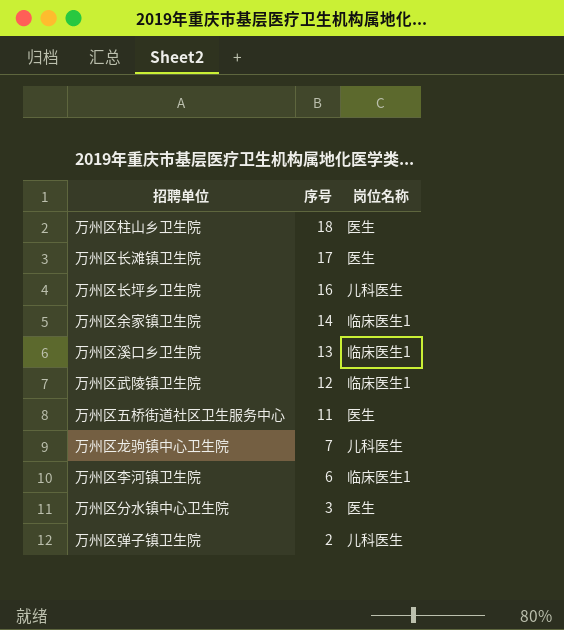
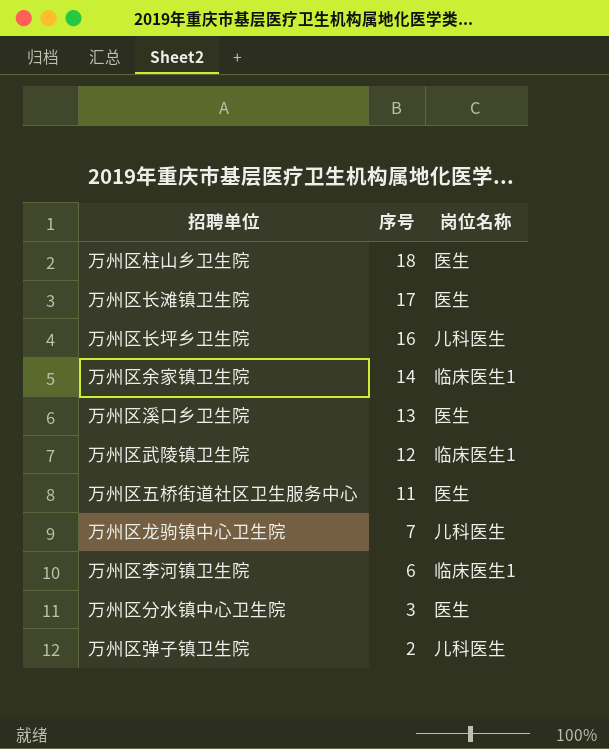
万州区溪口乡卫生院 | 岗位名称: 临床医生1 -> 医生

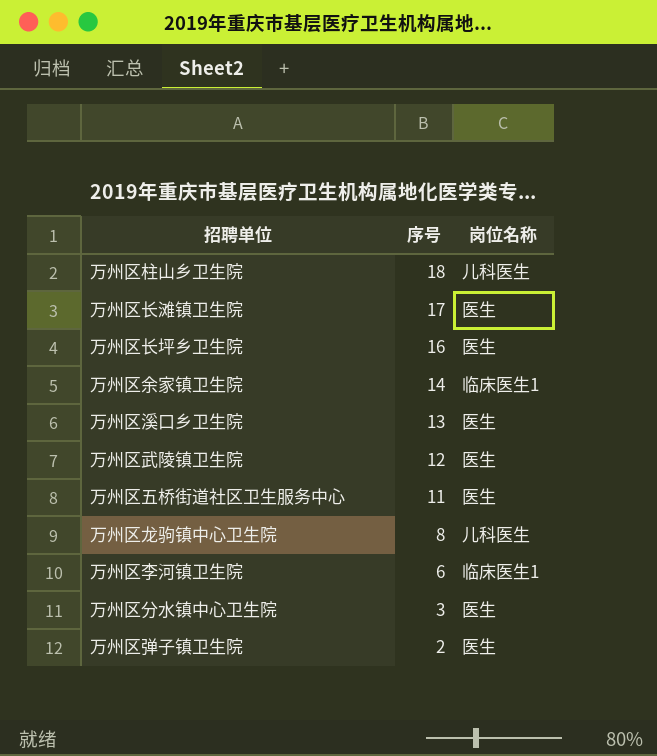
万州区柱山乡卫生院 | 岗位名称: 医生 -> 儿科医生
万州区长坪乡卫生院 | 岗位名称: 儿科医生 -> 医生
万州区武陵镇卫生院 | 岗位名称: 临床医生1 -> 医生
万州区龙驹镇中心卫生院 | 序号: 7 -> 8
万州区弹子镇卫生院 | 岗位名称: 儿科医生 -> 医生

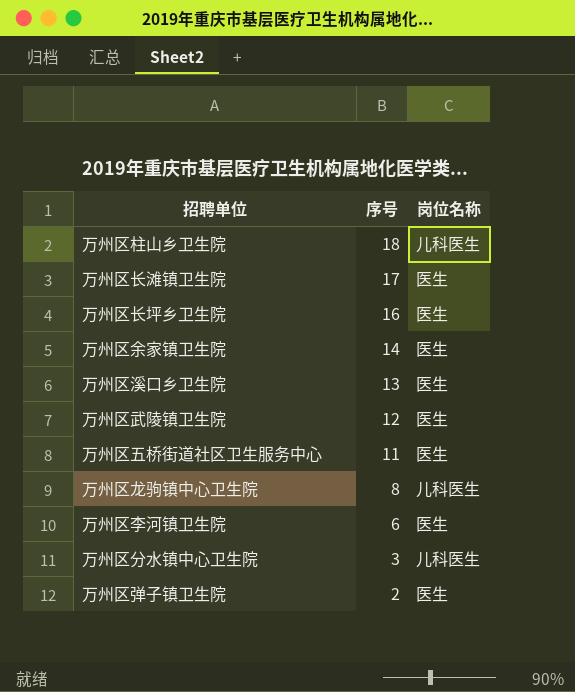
万州区余家镇卫生院 | 岗位名称: 临床医生1 -> 医生
万州区李河镇卫生院 | 岗位名称: 临床医生1 -> 医生
万州区分水镇中心卫生院 | 岗位名称: 医生 -> 儿科医生

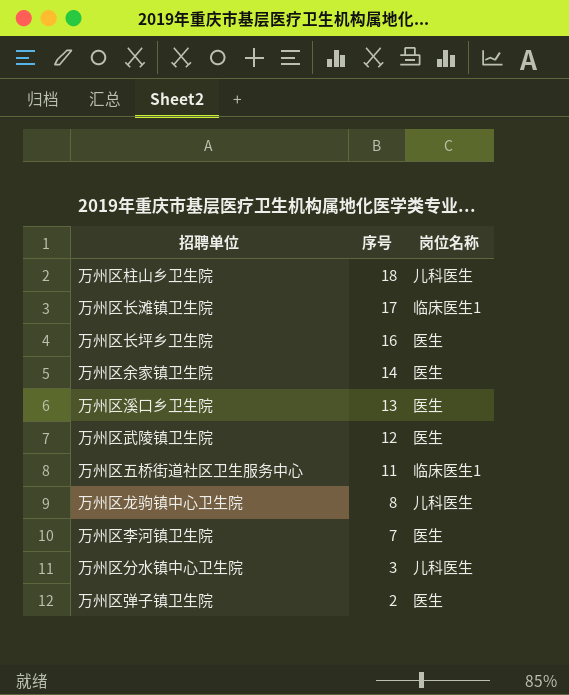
万州区长滩镇卫生院 | 岗位名称: 医生 -> 临床医生1
万州区五桥街道社区卫生服务中心 | 岗位名称: 医生 -> 临床医生1
万州区李河镇卫生院 | 序号: 6 -> 7

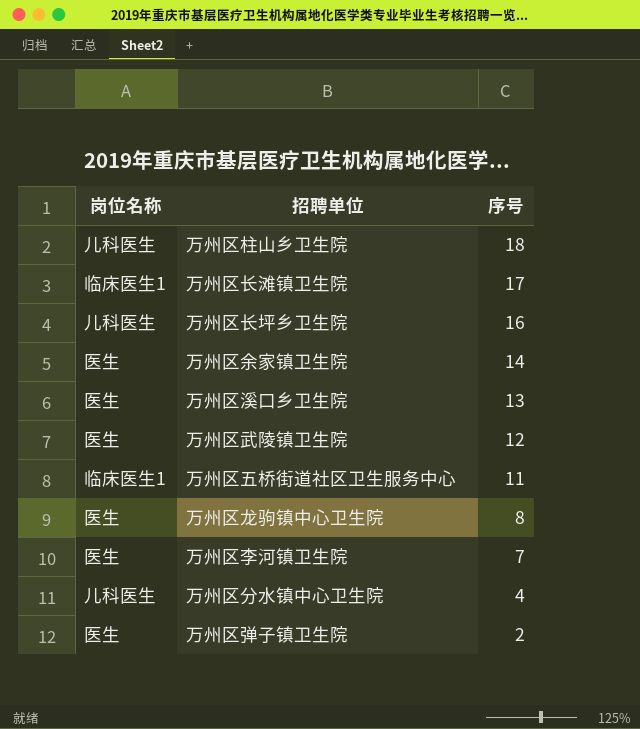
column 岗位名称 | position: 3 -> 1
万州区长坪乡卫生院 | 岗位名称: 医生 -> 儿科医生
万州区龙驹镇中心卫生院 | 岗位名称: 儿科医生 -> 医生
万州区分水镇中心卫生院 | 序号: 3 -> 4

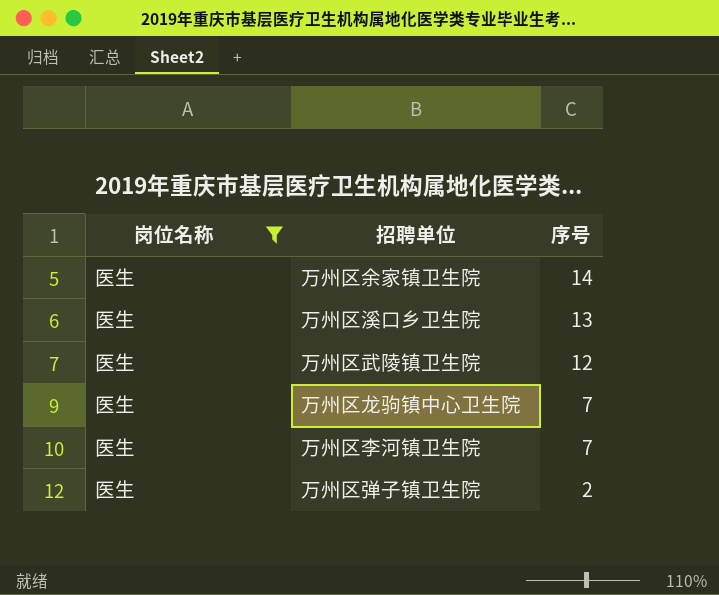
filter: none -> 岗位名称 = 医生
万州区龙驹镇中心卫生院 | 序号: 8 -> 7

